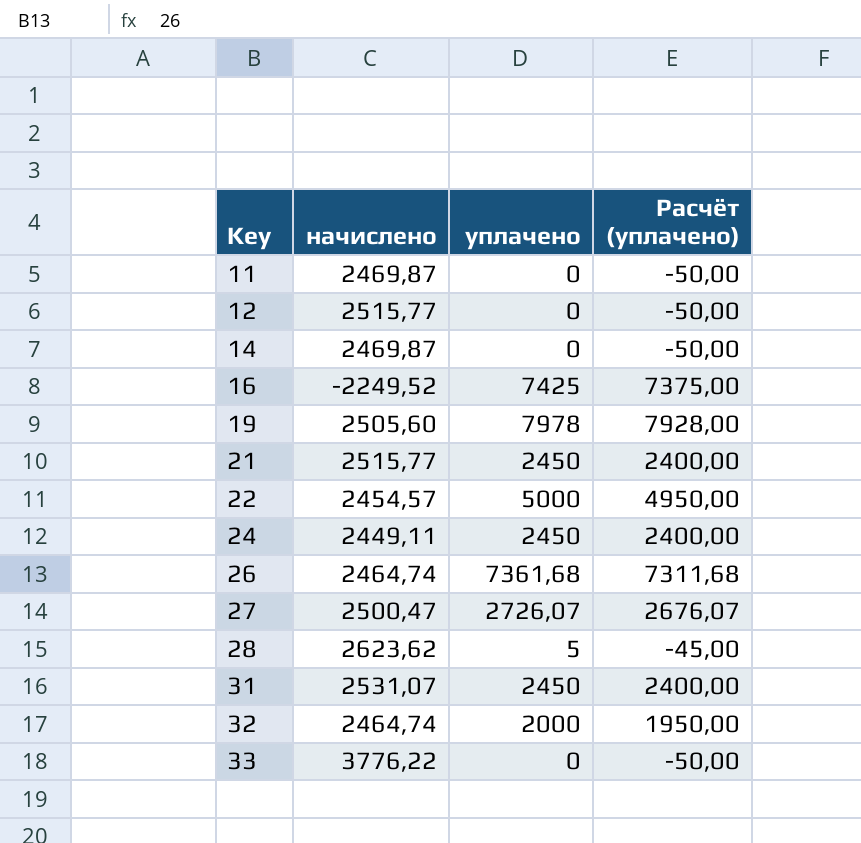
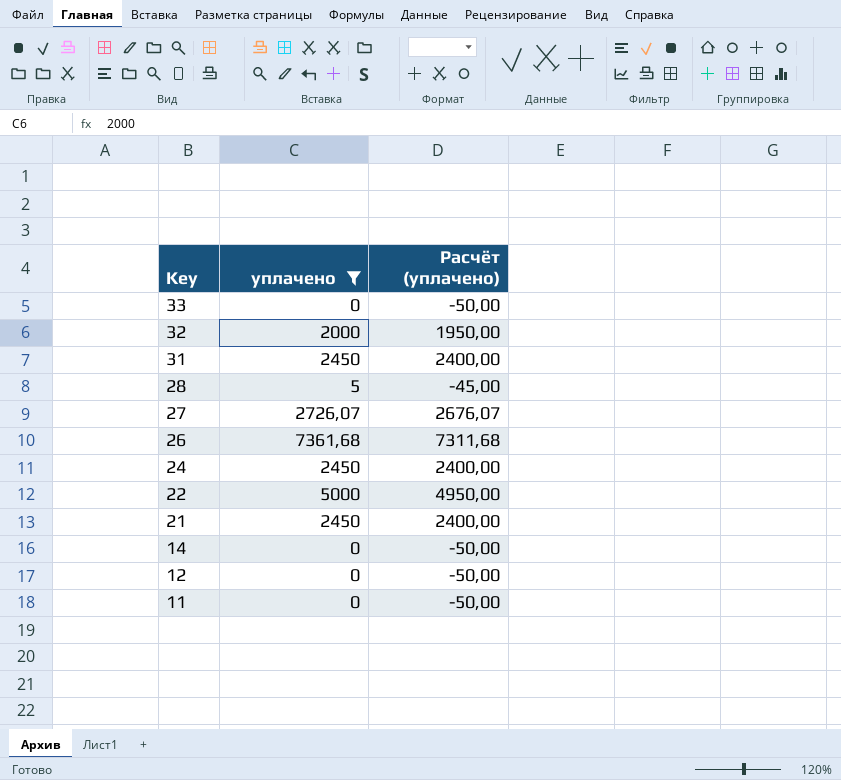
filter: none -> уплачено <= 7361,68
row order: Key ascending -> Key descending
column начислено | position: 2 -> none

